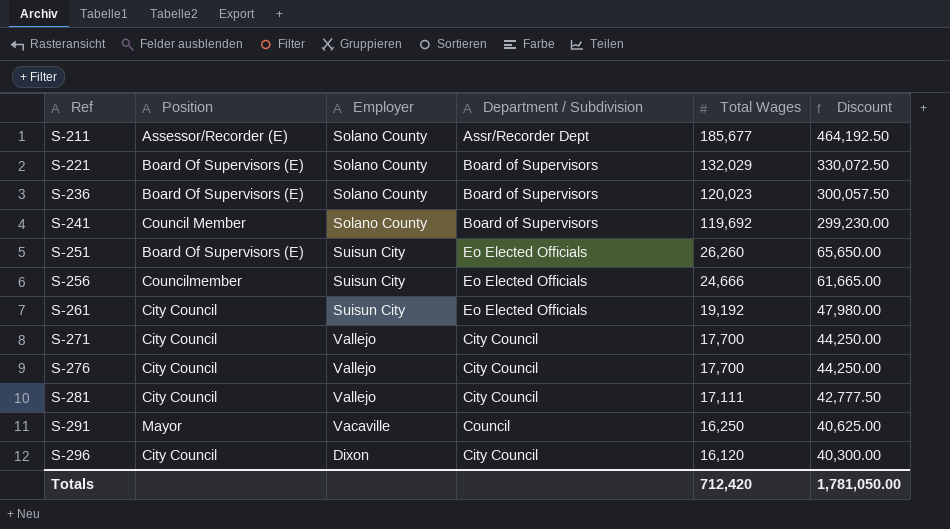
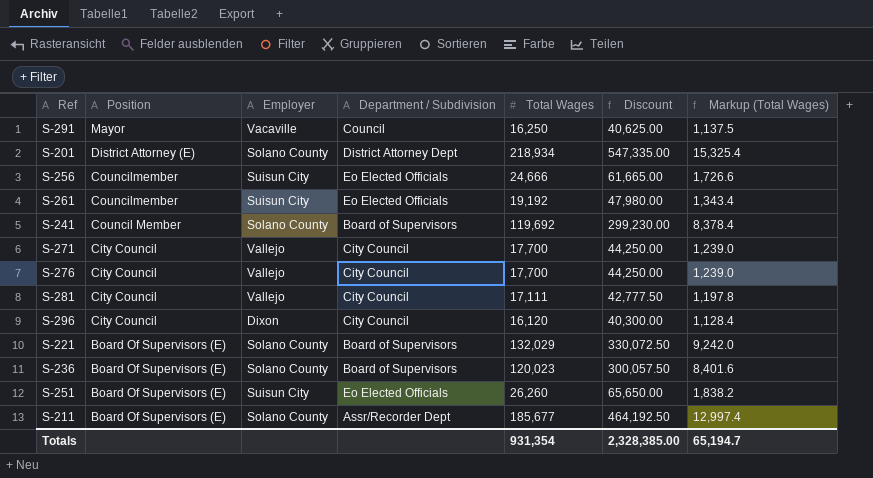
row order: Ref ascending -> Position descending
column Markup (Total Wages) | formula: none -> [Total Wages] * 0.07
row S-201: none -> District Attorney (E) | Solano County | District Attorney Dept | 218,934 | 547,335.00 | 15,325.4
S-261 | Position: City Council -> Councilmember
S-211 | Position: Assessor/Recorder (E) -> Board Of Supervisors (E)
Totals | Total Wages: 712,420 -> 931,354
Totals | Discount: 1,781,050.00 -> 2,328,385.00

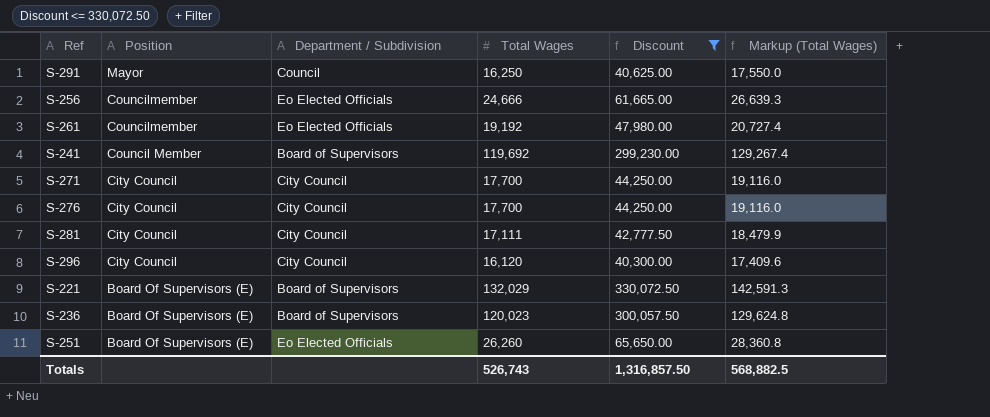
filter: none -> Discount <= 330,072.50
column Employer | position: 3 -> none
column Markup (Total Wages) | formula: [Total Wages] * 0.07 -> [Total Wages] * 1.08
Totals | Total Wages: 931,354 -> 526,743
Totals | Discount: 2,328,385.00 -> 1,316,857.50
Totals | Markup (Total Wages): 65,194.7 -> 568,882.5

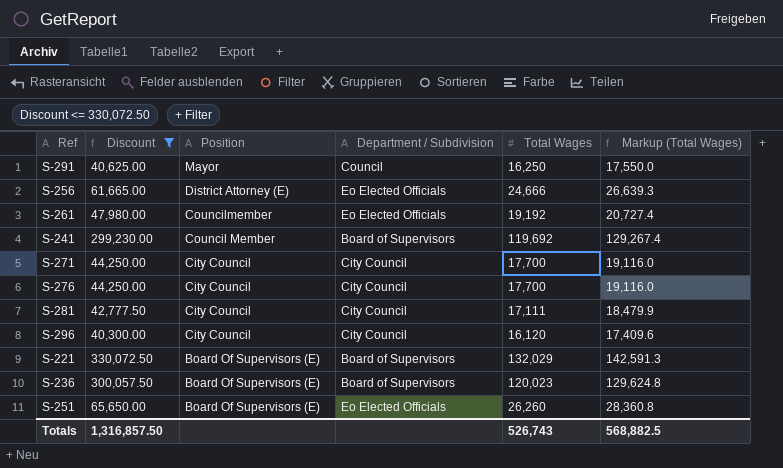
column Discount | position: 5 -> 2
S-256 | Position: Councilmember -> District Attorney (E)

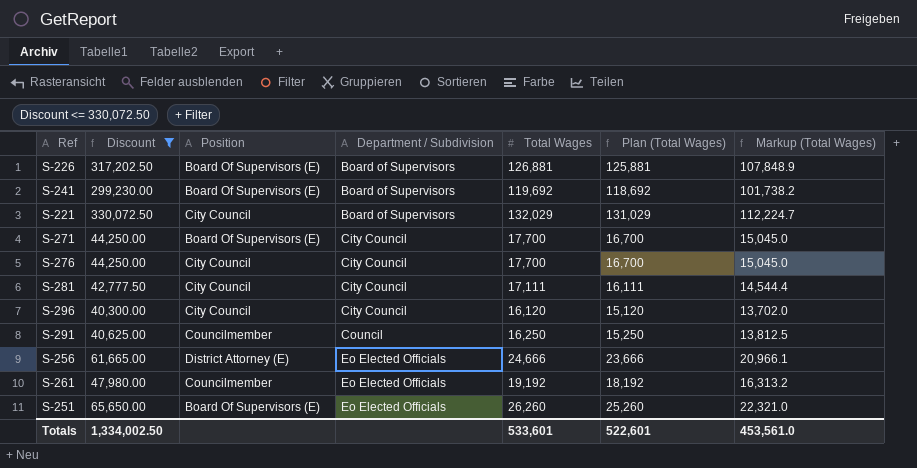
row order: Position descending -> Department / Subdivision ascending
column Plan (Total Wages) | formula: none -> [Total Wages] - 1000
column Markup (Total Wages) | formula: [Total Wages] * 1.08 -> [Total Wages] * 0.85
row S-236: 300,057.50 | Board Of Supervisors (E) | Board of Supervisors | 120,023 | 129,624.8 -> none
row S-226: none -> 317,202.50 | Board Of Supervisors (E) | Board of Supervisors | 126,881 | 125,881 | 107,848.9
S-241 | Position: Council Member -> Board Of Supervisors (E)
S-221 | Position: Board Of Supervisors (E) -> City Council
S-271 | Position: City Council -> Board Of Supervisors (E)
S-291 | Position: Mayor -> Councilmember
Totals | Discount: 1,316,857.50 -> 1,334,002.50
Totals | Total Wages: 526,743 -> 533,601
Totals | Markup (Total Wages): 568,882.5 -> 453,561.0

